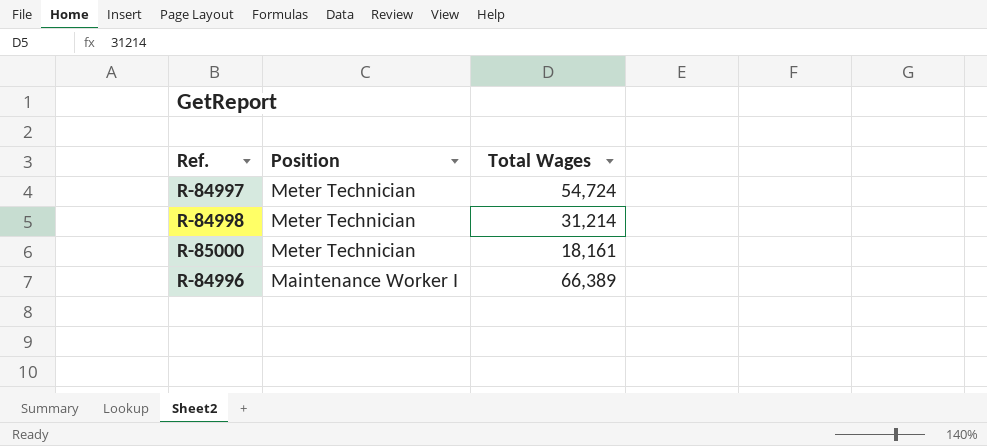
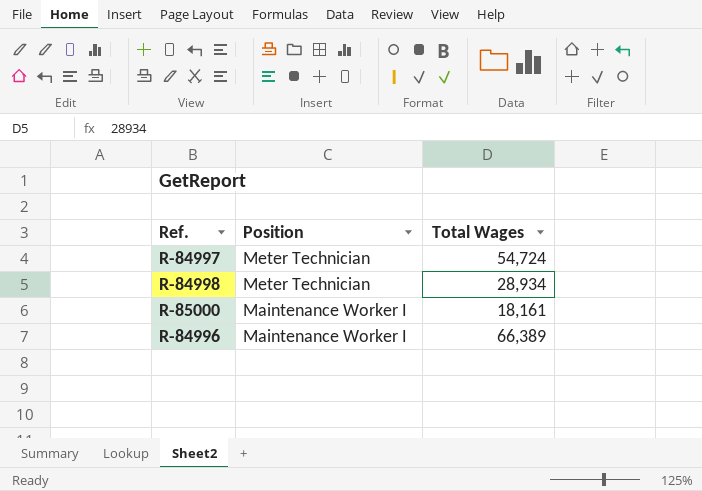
R-84998 | Total Wages: 31,214 -> 28,934
R-85000 | Position: Meter Technician -> Maintenance Worker I

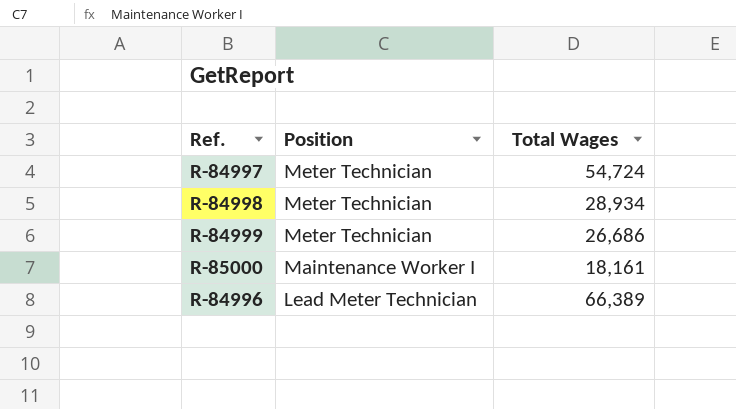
row R-84999: none -> Meter Technician | 26,686
R-84996 | Position: Maintenance Worker I -> Lead Meter Technician

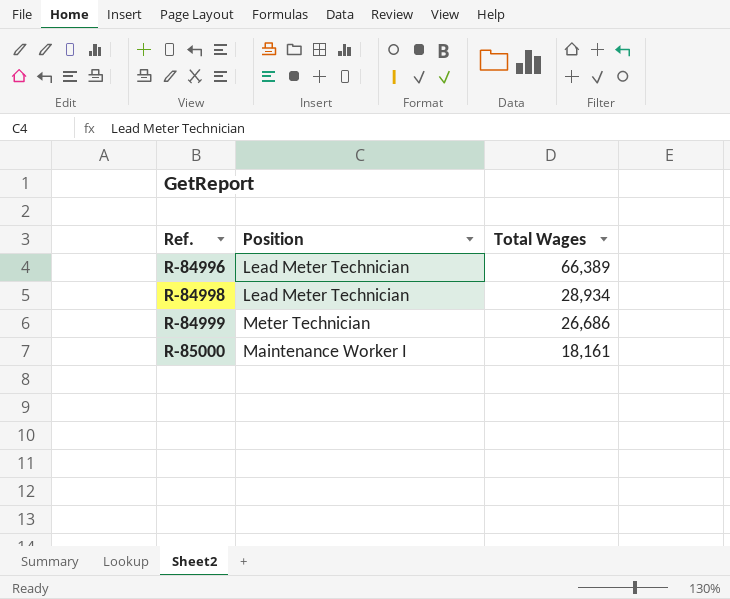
row order: Position descending -> Ref. ascending
row R-84997: Meter Technician | 54,724 -> none
R-84998 | Position: Meter Technician -> Lead Meter Technician

